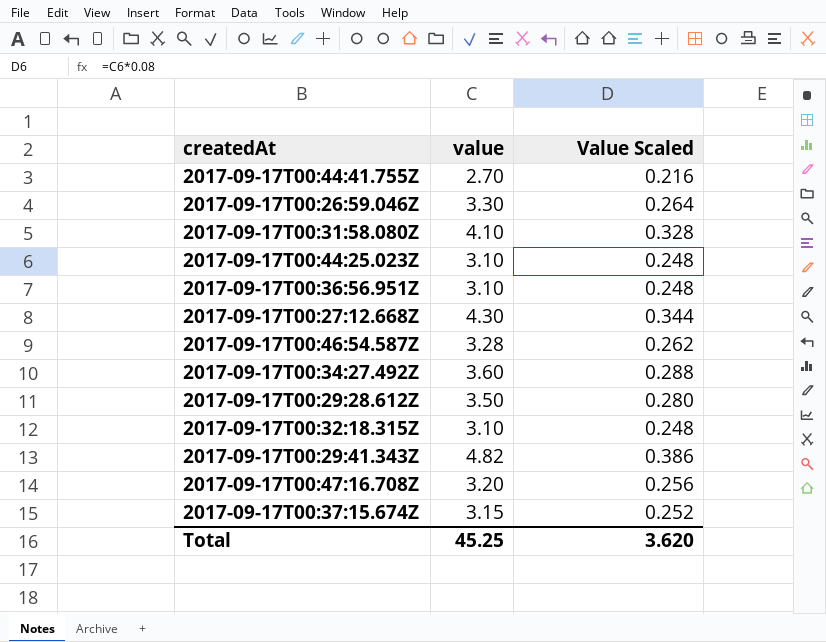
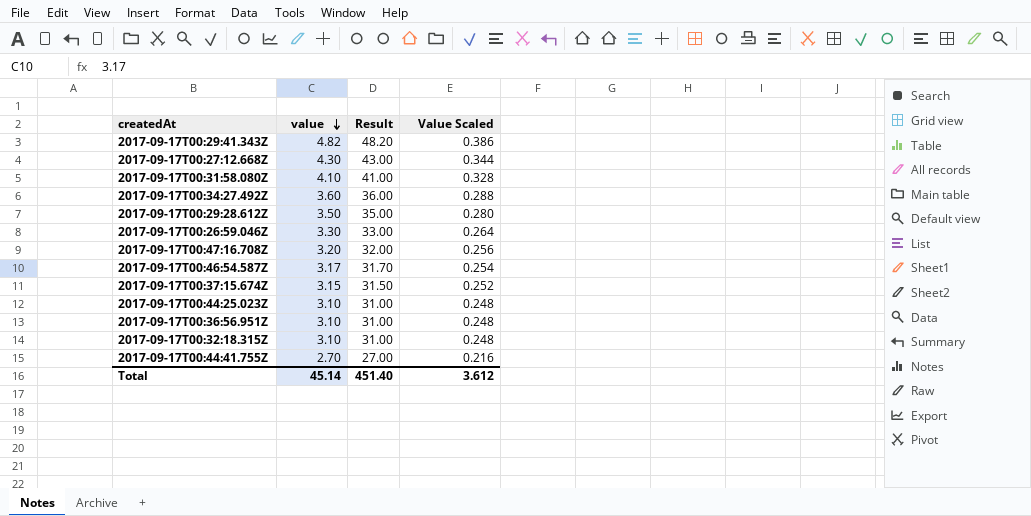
row order: none -> value descending
column Result | formula: none -> [value] * 10
2017-09-17T00:46:54.587Z | value: 3.28 -> 3.17
2017-09-17T00:46:54.587Z | Value Scaled: 0.262 -> 0.254
Total | value: 45.25 -> 45.14
Total | Value Scaled: 3.620 -> 3.612

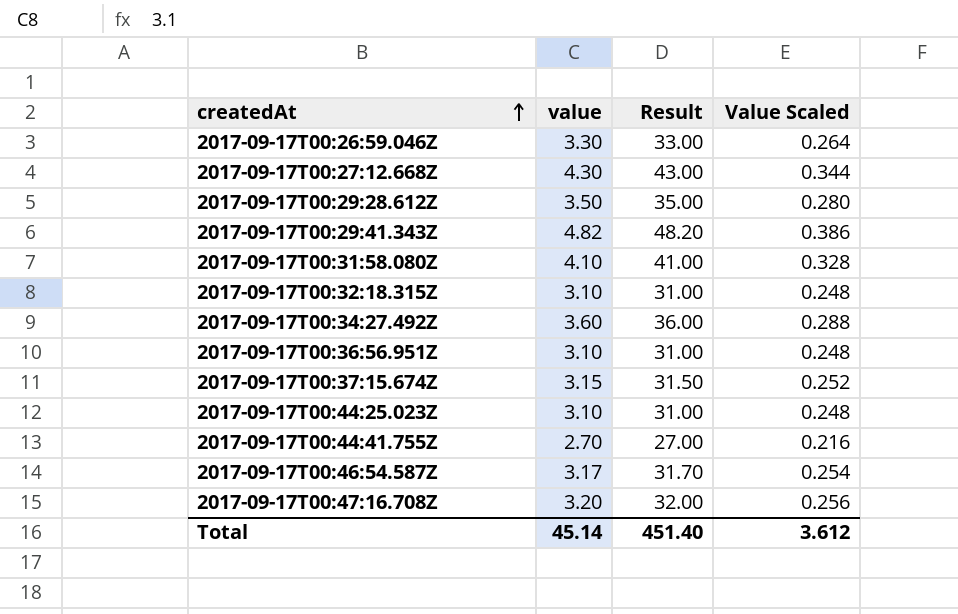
row order: value descending -> createdAt ascending

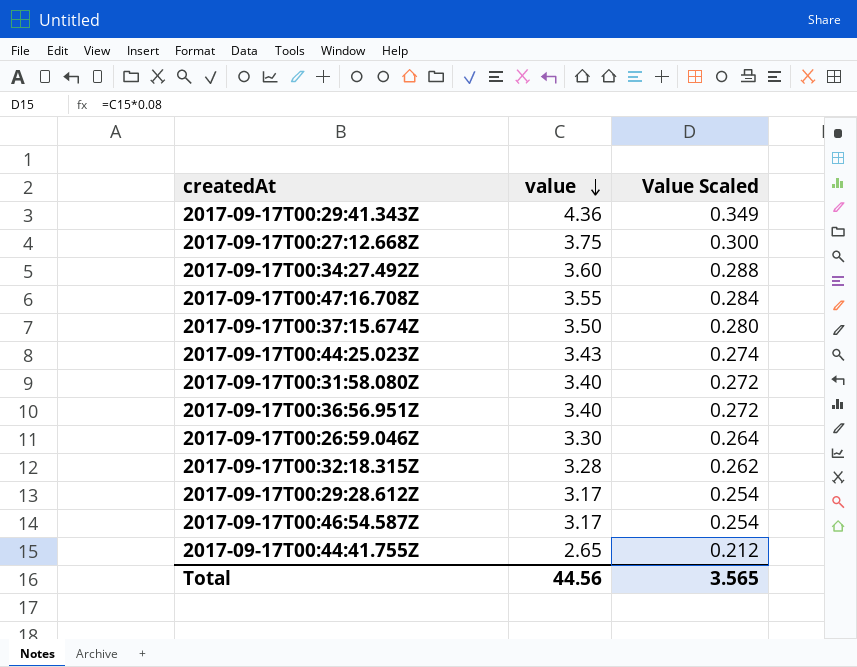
row order: createdAt ascending -> value descending
column Result | formula: [value] * 10 -> none
2017-09-17T00:29:41.343Z | value: 4.82 -> 4.36
2017-09-17T00:29:41.343Z | Value Scaled: 0.386 -> 0.349
2017-09-17T00:27:12.668Z | value: 4.30 -> 3.75
2017-09-17T00:27:12.668Z | Value Scaled: 0.344 -> 0.300
2017-09-17T00:47:16.708Z | value: 3.20 -> 3.55
2017-09-17T00:47:16.708Z | Value Scaled: 0.256 -> 0.284
2017-09-17T00:37:15.674Z | value: 3.15 -> 3.50
2017-09-17T00:37:15.674Z | Value Scaled: 0.252 -> 0.280
2017-09-17T00:44:25.023Z | value: 3.10 -> 3.43
2017-09-17T00:44:25.023Z | Value Scaled: 0.248 -> 0.274
2017-09-17T00:31:58.080Z | value: 4.10 -> 3.40
2017-09-17T00:31:58.080Z | Value Scaled: 0.328 -> 0.272
2017-09-17T00:36:56.951Z | value: 3.10 -> 3.40
2017-09-17T00:36:56.951Z | Value Scaled: 0.248 -> 0.272
2017-09-17T00:32:18.315Z | value: 3.10 -> 3.28
2017-09-17T00:32:18.315Z | Value Scaled: 0.248 -> 0.262
2017-09-17T00:29:28.612Z | value: 3.50 -> 3.17
2017-09-17T00:29:28.612Z | Value Scaled: 0.280 -> 0.254
2017-09-17T00:44:41.755Z | value: 2.70 -> 2.65
2017-09-17T00:44:41.755Z | Value Scaled: 0.216 -> 0.212
Total | value: 45.14 -> 44.56
Total | Value Scaled: 3.612 -> 3.565

